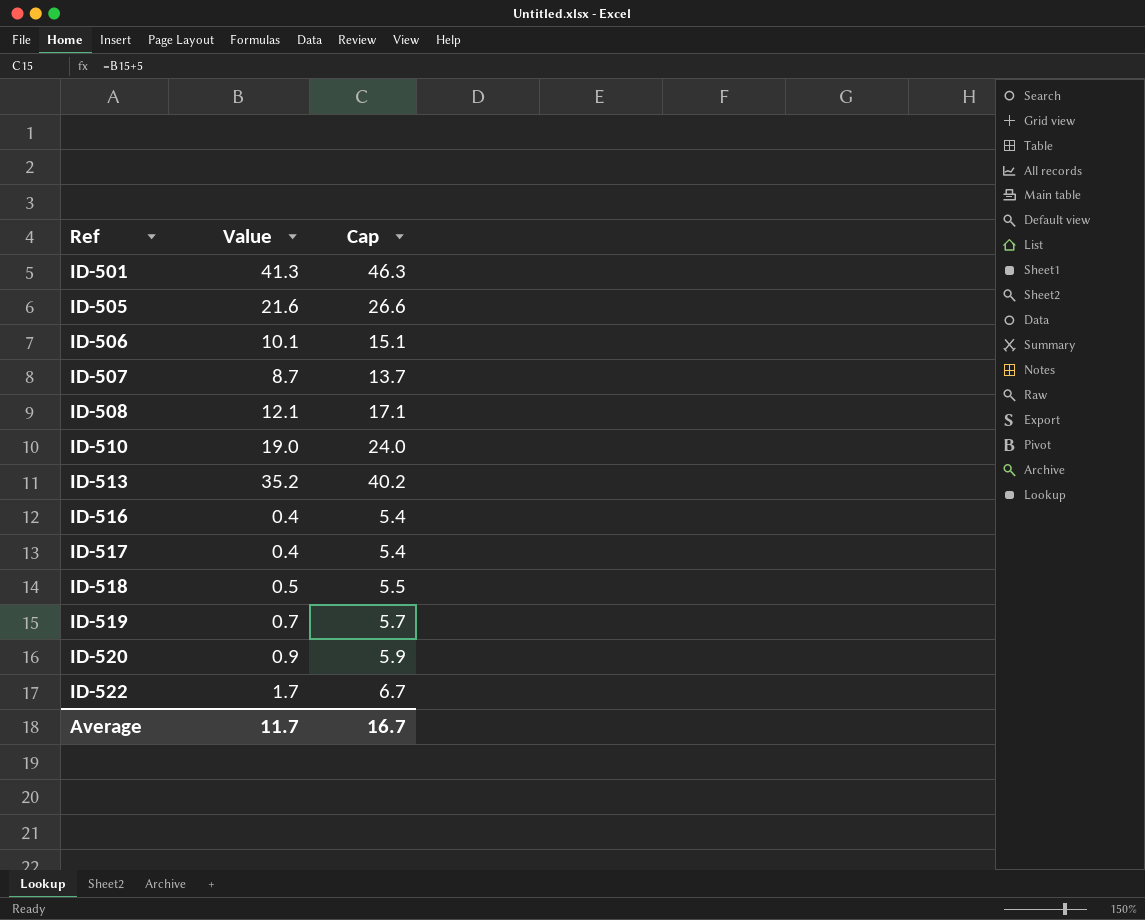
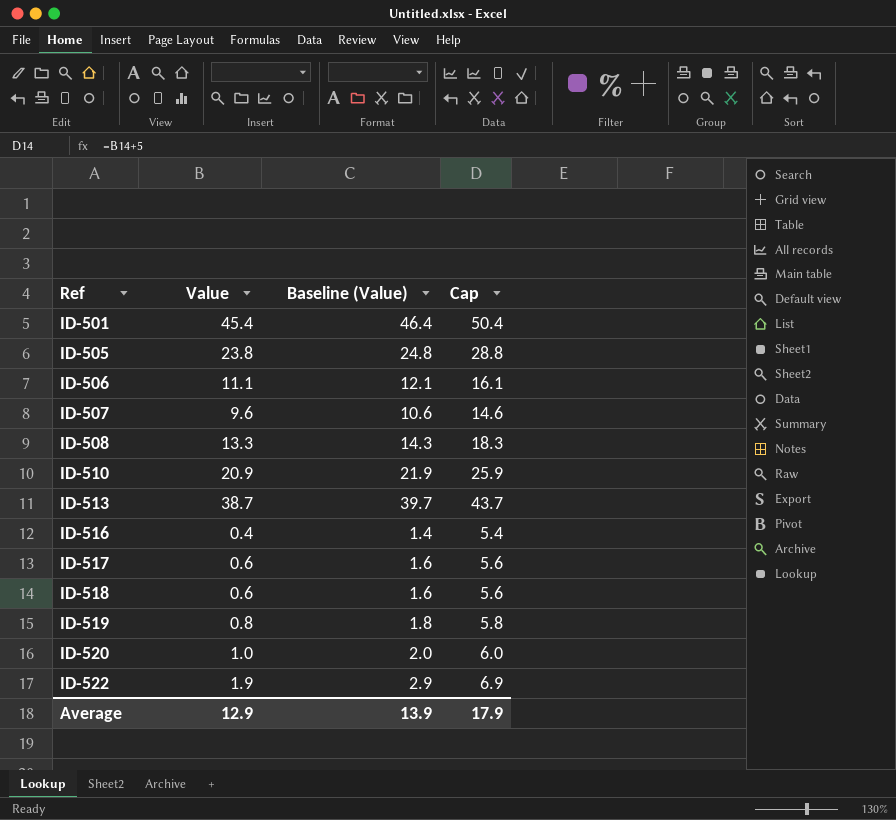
column Baseline (Value) | formula: none -> [Value] + 1
ID-501 | Value: 41.3 -> 45.4
ID-501 | Cap: 46.3 -> 50.4
ID-505 | Value: 21.6 -> 23.8
ID-505 | Cap: 26.6 -> 28.8
ID-506 | Value: 10.1 -> 11.1
ID-506 | Cap: 15.1 -> 16.1
ID-507 | Value: 8.7 -> 9.6
ID-507 | Cap: 13.7 -> 14.6
ID-508 | Value: 12.1 -> 13.3
ID-508 | Cap: 17.1 -> 18.3
ID-510 | Value: 19.0 -> 20.9
ID-510 | Cap: 24.0 -> 25.9
ID-513 | Value: 35.2 -> 38.7
ID-513 | Cap: 40.2 -> 43.7
ID-517 | Value: 0.4 -> 0.6
ID-517 | Cap: 5.4 -> 5.6
ID-518 | Value: 0.5 -> 0.6
ID-518 | Cap: 5.5 -> 5.6
ID-519 | Value: 0.7 -> 0.8
ID-519 | Cap: 5.7 -> 5.8
ID-520 | Value: 0.9 -> 1.0
ID-520 | Cap: 5.9 -> 6.0
ID-522 | Value: 1.7 -> 1.9
ID-522 | Cap: 6.7 -> 6.9
Average | Value: 11.7 -> 12.9
Average | Cap: 16.7 -> 17.9

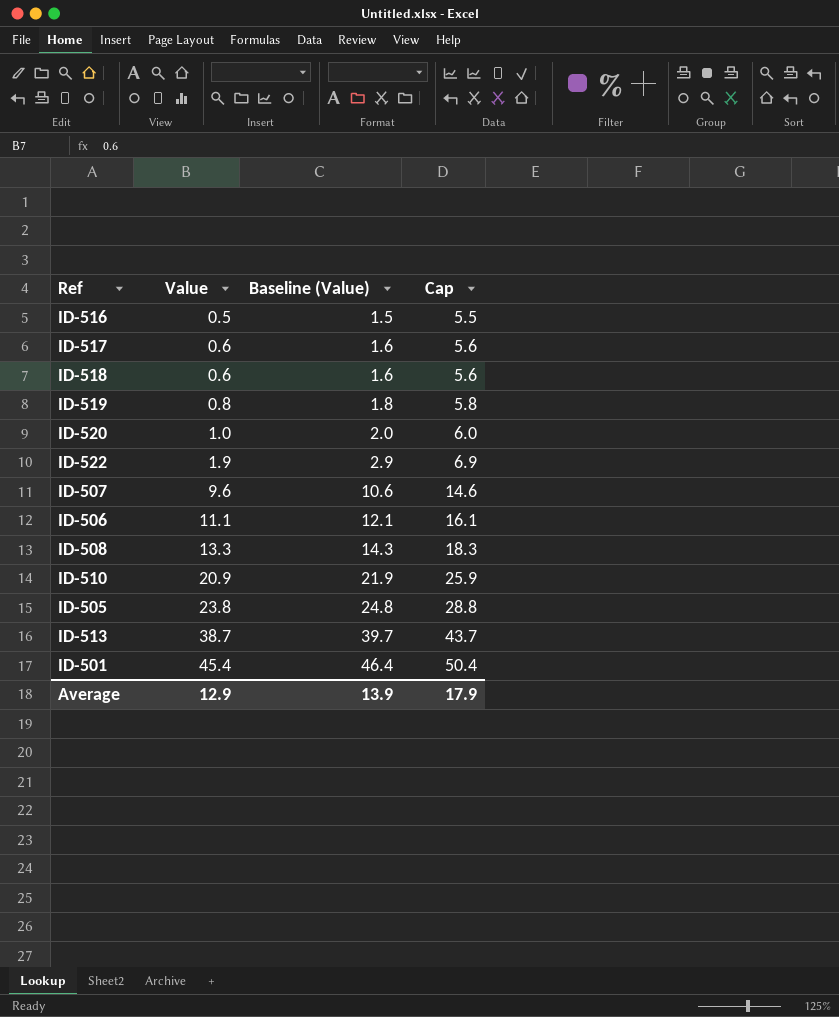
row order: Ref ascending -> Value ascending
ID-516 | Value: 0.4 -> 0.5
ID-516 | Baseline (Value): 1.4 -> 1.5
ID-516 | Cap: 5.4 -> 5.5

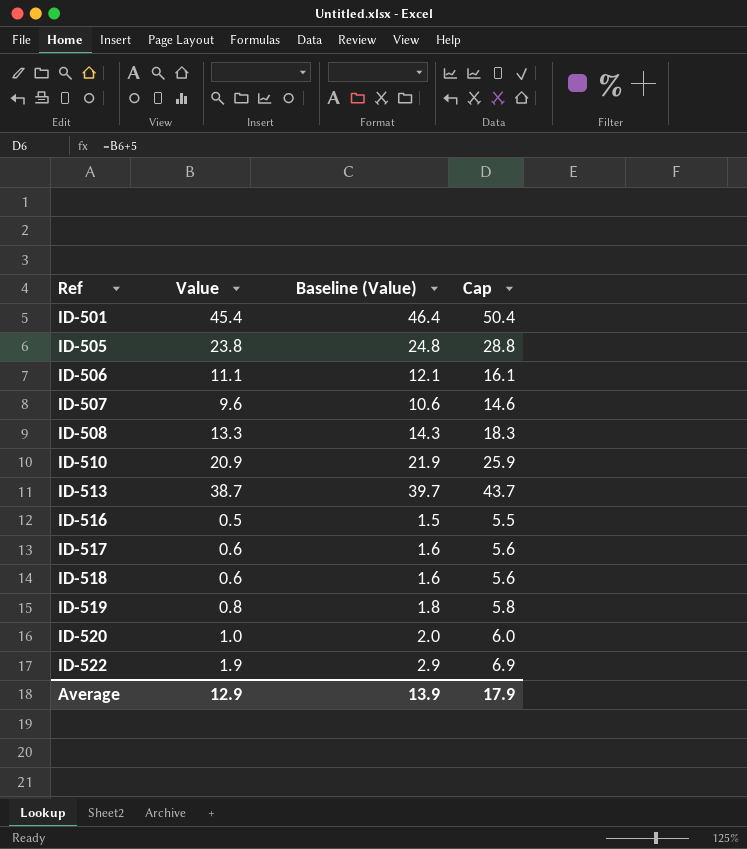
row order: Value ascending -> Ref ascending

